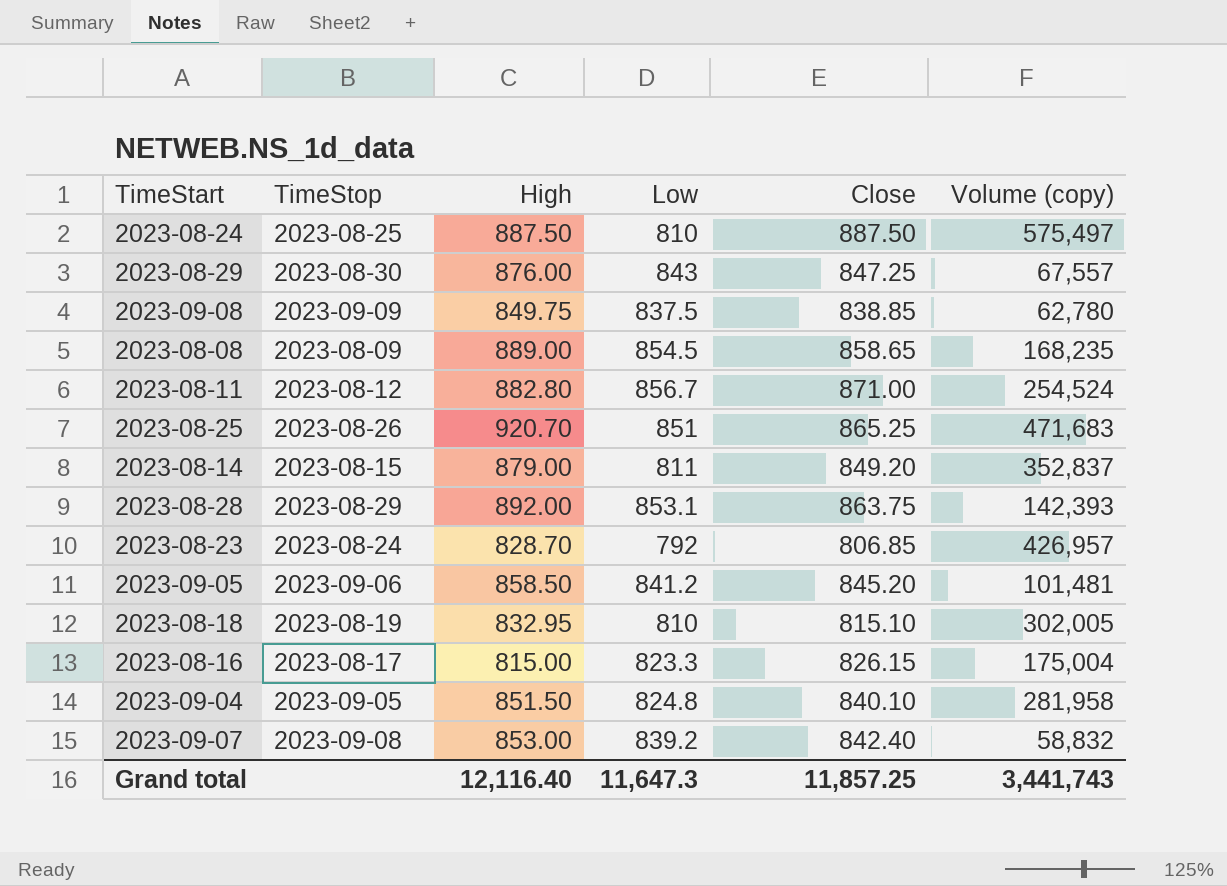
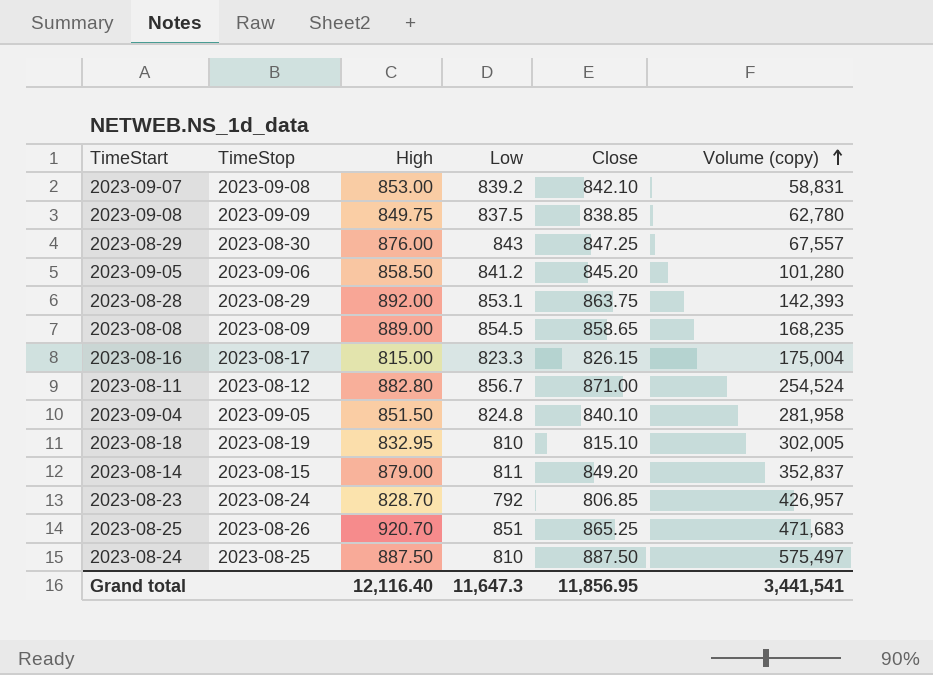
row order: none -> Volume (copy) ascending
2023-09-07 | Close: 842.40 -> 842.10
2023-09-07 | Volume (copy): 58,832 -> 58,831
2023-09-05 | Volume (copy): 101,481 -> 101,280
Grand total | Close: 11,857.25 -> 11,856.95
Grand total | Volume (copy): 3,441,743 -> 3,441,541

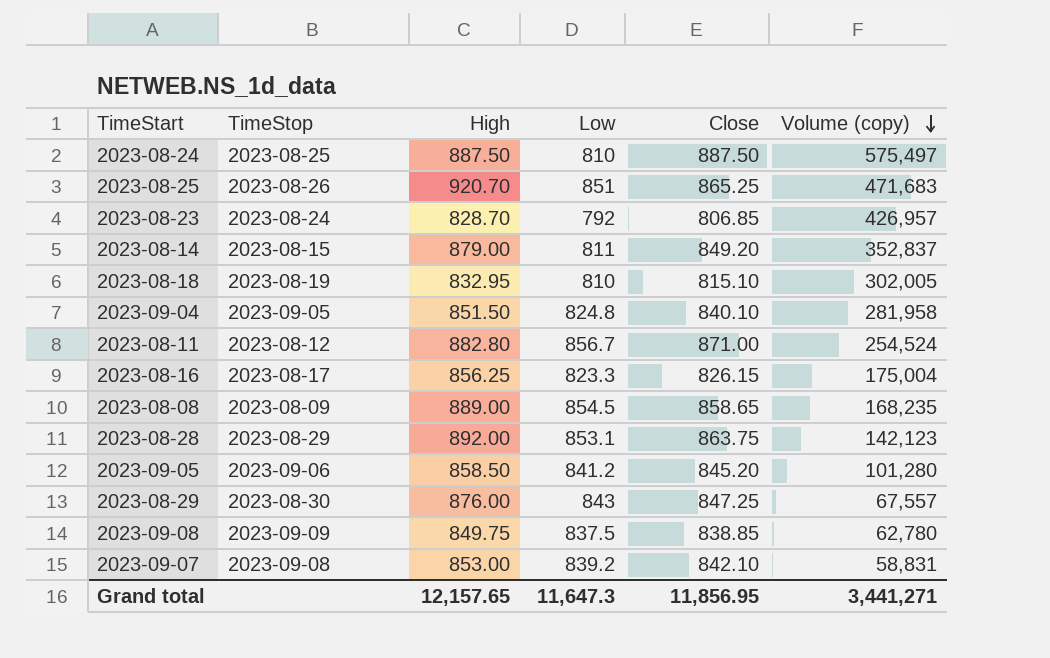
row order: Volume (copy) ascending -> Volume (copy) descending
2023-08-16 | High: 815.00 -> 856.25
2023-08-28 | Volume (copy): 142,393 -> 142,123
Grand total | High: 12,116.40 -> 12,157.65
Grand total | Volume (copy): 3,441,541 -> 3,441,271

